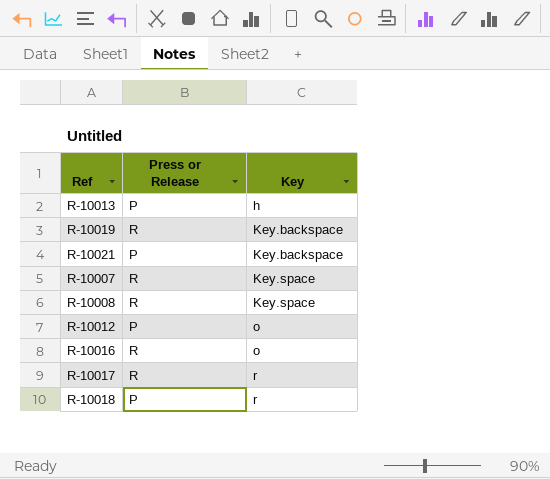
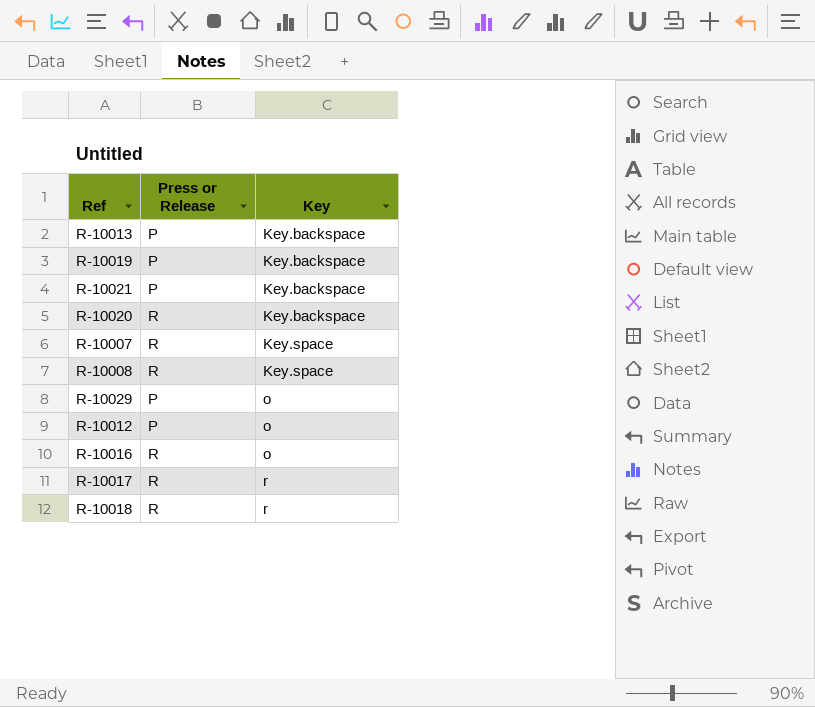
R-10013 | Key: h -> Key.backspace
R-10019 | Press or Release: R -> P
row R-10020: none -> R | Key.backspace
row R-10029: none -> P | o
R-10018 | Press or Release: P -> R

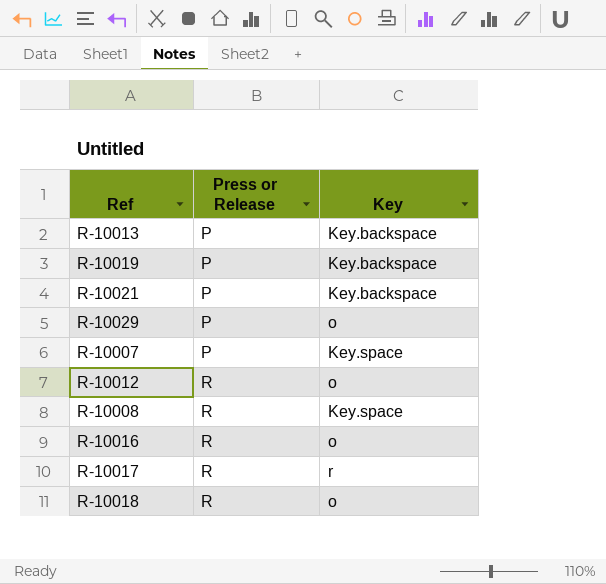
row order: Key ascending -> Press or Release ascending
row R-10020: R | Key.backspace -> none
R-10007 | Press or Release: R -> P
R-10012 | Press or Release: P -> R
R-10018 | Key: r -> o

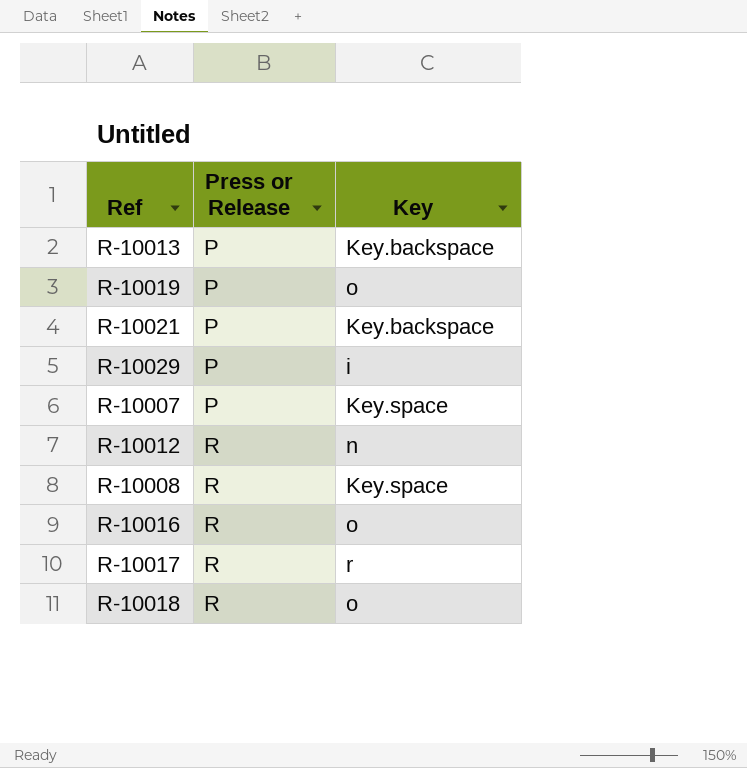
R-10019 | Key: Key.backspace -> o
R-10029 | Key: o -> i
R-10012 | Key: o -> n

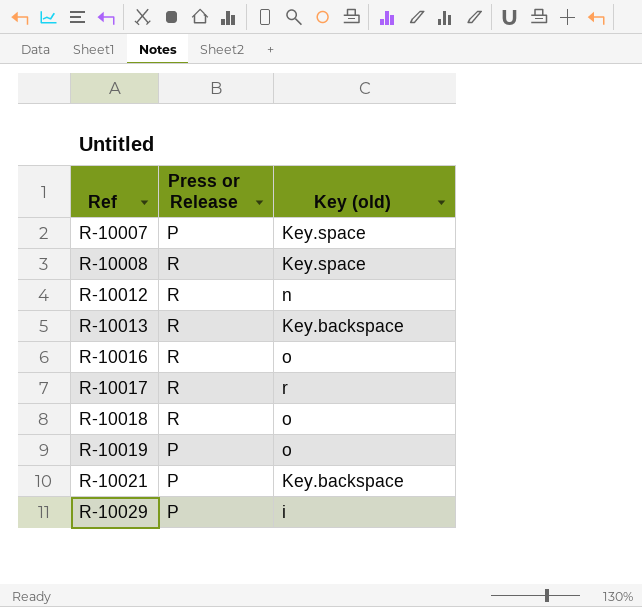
row order: Press or Release ascending -> Ref ascending
column name: Key -> Key (old)
R-10013 | Press or Release: P -> R

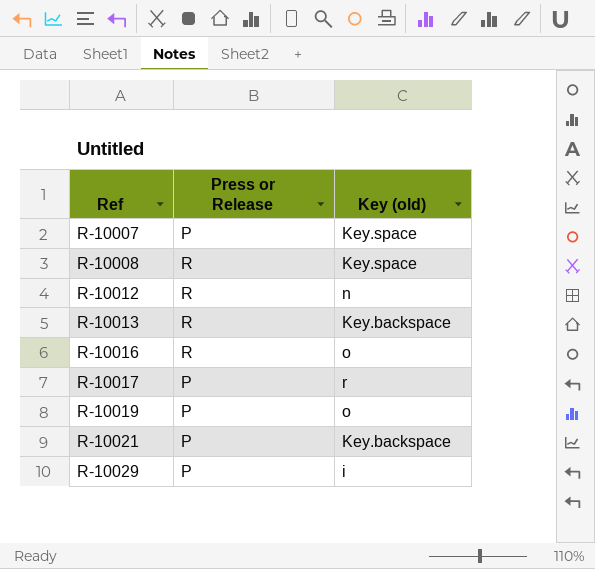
row R-10018: R | o -> none
R-10017 | Press or Release: R -> P

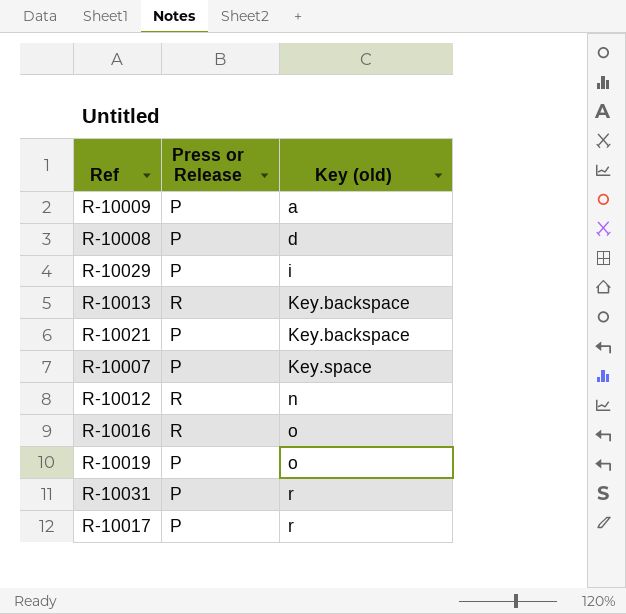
row order: Ref ascending -> Key (old) ascending
row R-10009: none -> P | a
R-10008 | Press or Release: R -> P
R-10008 | Key (old): Key.space -> d
row R-10031: none -> P | r

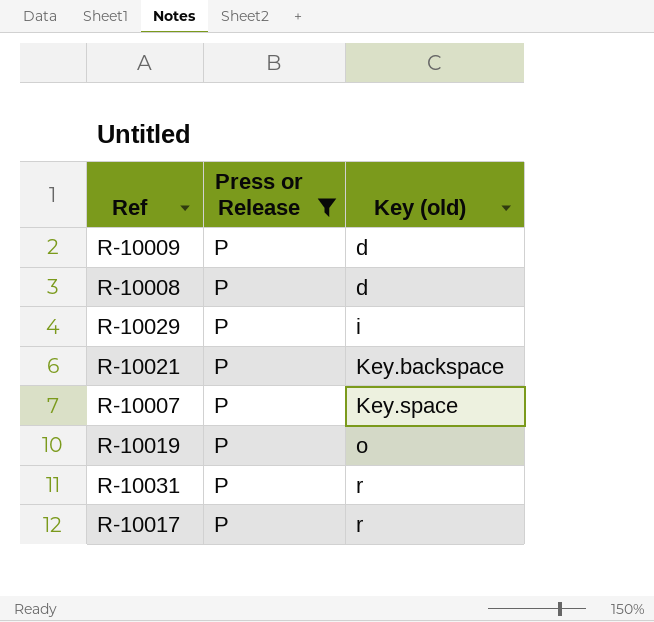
filter: none -> Press or Release = P
R-10009 | Key (old): a -> d

